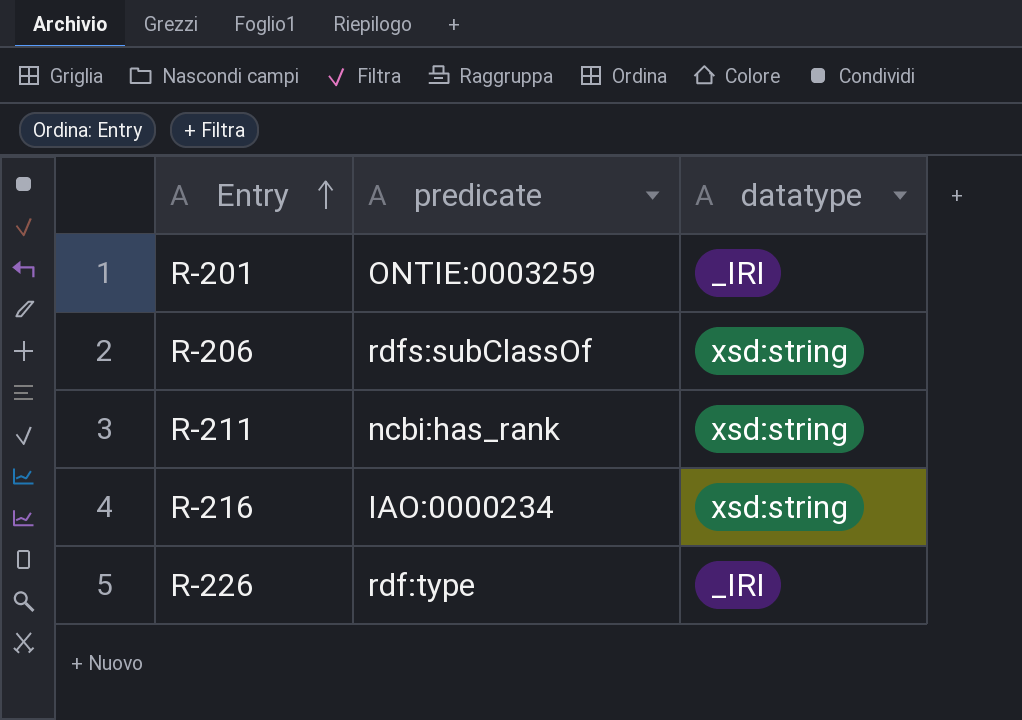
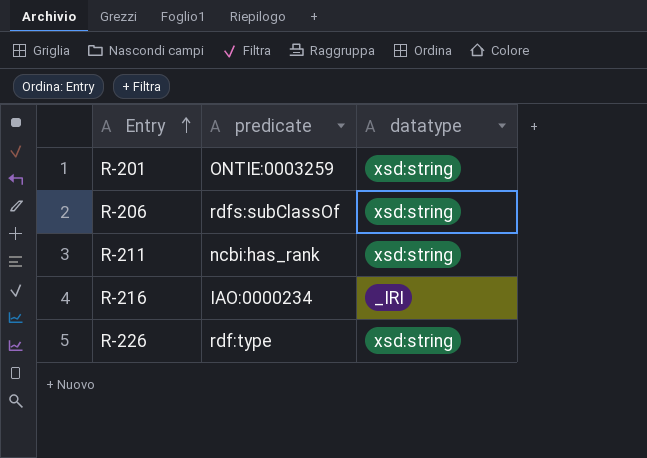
R-201 | datatype: _IRI -> xsd:string
R-216 | datatype: xsd:string -> _IRI
R-226 | datatype: _IRI -> xsd:string

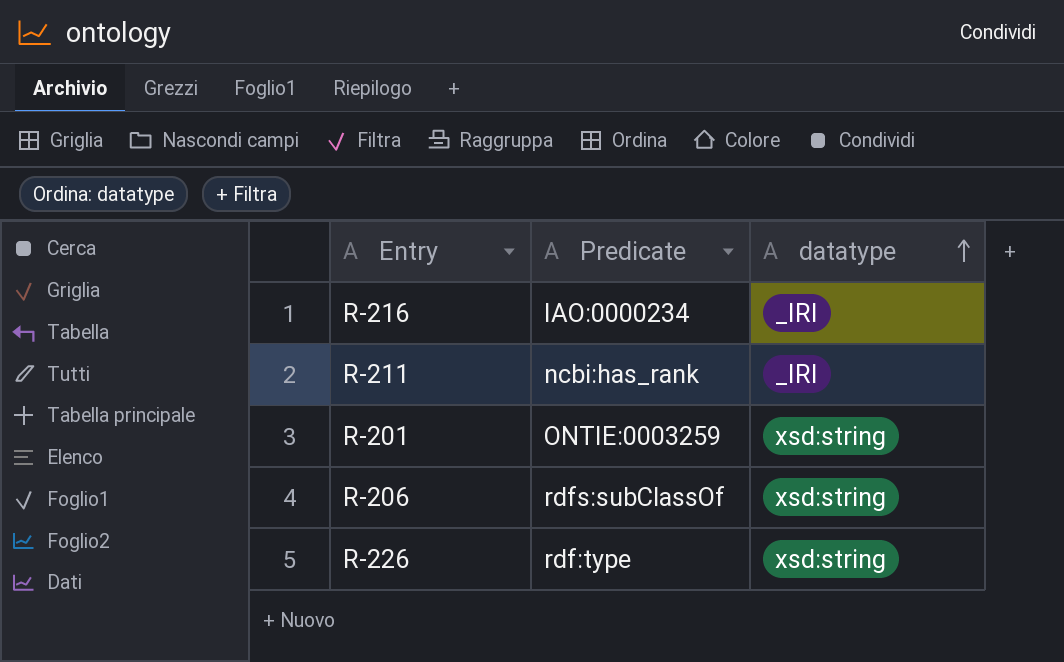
row order: Entry ascending -> datatype ascending
column name: predicate -> Predicate
R-211 | datatype: xsd:string -> _IRI

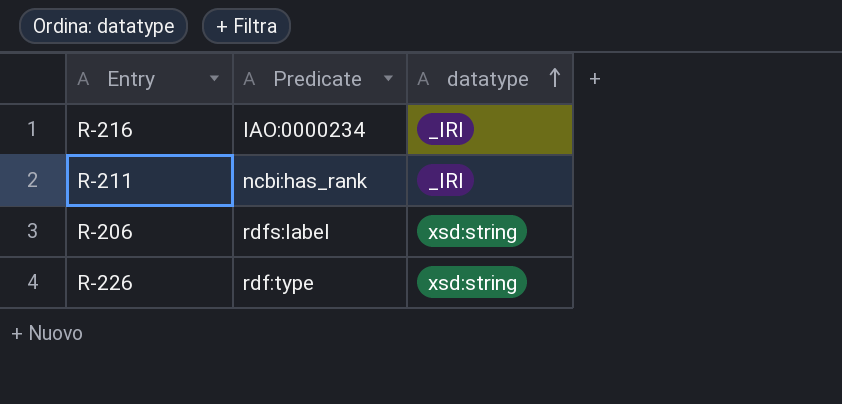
row R-201: ONTIE:0003259 | xsd:string -> none
R-206 | Predicate: rdfs:subClassOf -> rdfs:label

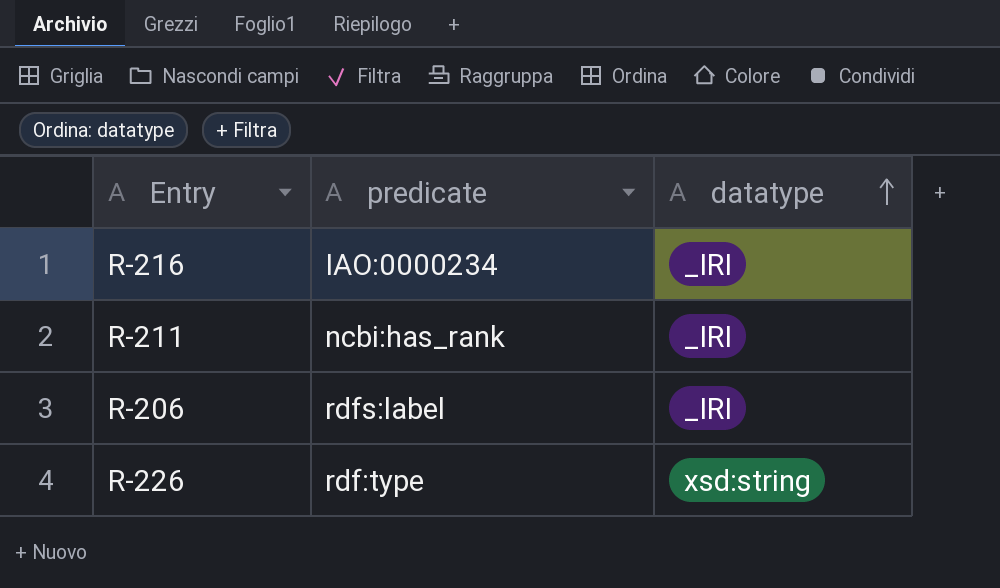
column name: Predicate -> predicate
R-206 | datatype: xsd:string -> _IRI

